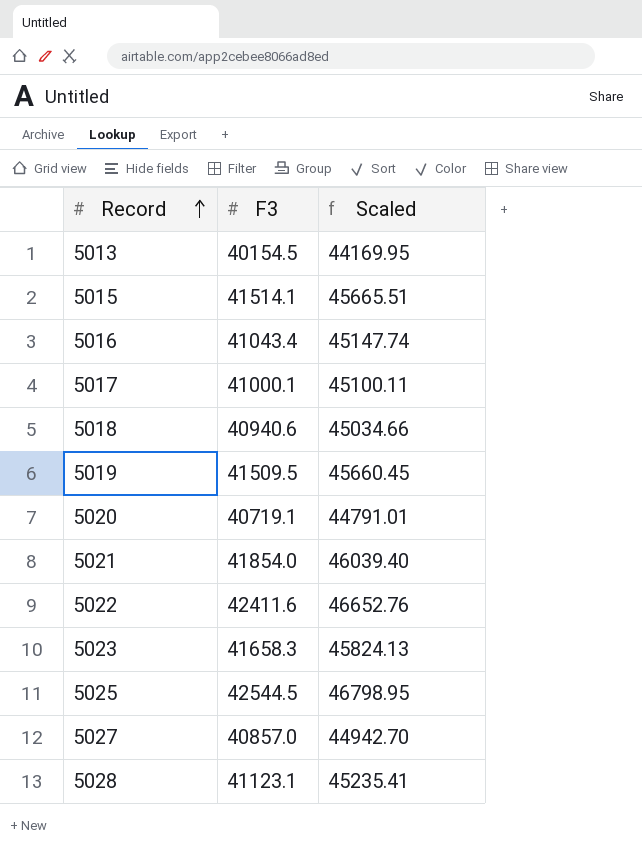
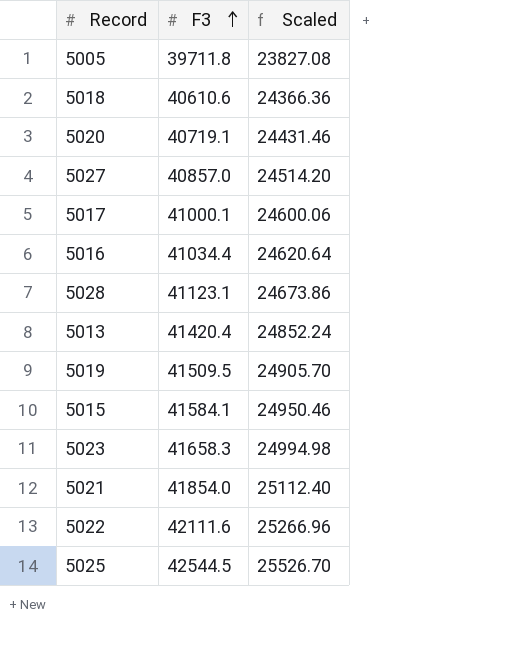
row order: Record ascending -> F3 ascending
column Scaled | formula: [F3] * 1.1 -> [F3] * 0.6
row 5005: none -> 39711.8 | 23827.08
5018 | F3: 40940.6 -> 40610.6
5016 | F3: 41043.4 -> 41034.4
5013 | F3: 40154.5 -> 41420.4
5015 | F3: 41514.1 -> 41584.1
5022 | F3: 42411.6 -> 42111.6

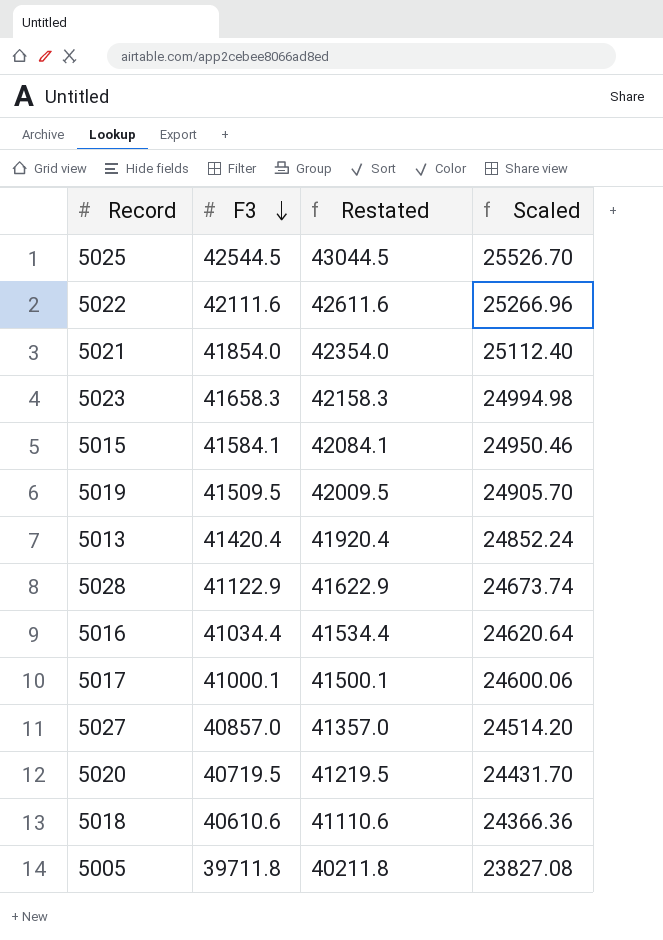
row order: F3 ascending -> F3 descending
column Restated | formula: none -> [F3] + 500
5028 | F3: 41123.1 -> 41122.9
5028 | Scaled: 24673.86 -> 24673.74
5020 | F3: 40719.1 -> 40719.5
5020 | Scaled: 24431.46 -> 24431.70

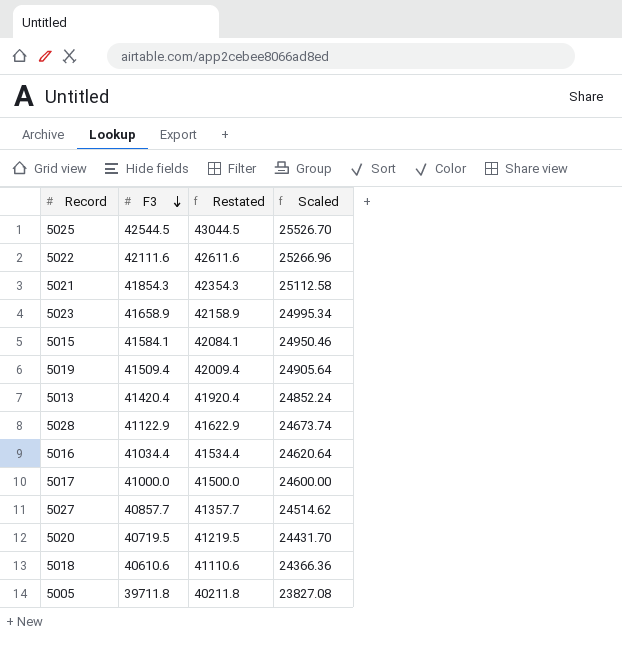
5021 | F3: 41854.0 -> 41854.3
5021 | Restated: 42354.0 -> 42354.3
5021 | Scaled: 25112.40 -> 25112.58
5023 | F3: 41658.3 -> 41658.9
5023 | Restated: 42158.3 -> 42158.9
5023 | Scaled: 24994.98 -> 24995.34
5019 | F3: 41509.5 -> 41509.4
5019 | Restated: 42009.5 -> 42009.4
5019 | Scaled: 24905.70 -> 24905.64
5017 | F3: 41000.1 -> 41000.0
5017 | Restated: 41500.1 -> 41500.0
5017 | Scaled: 24600.06 -> 24600.00
5027 | F3: 40857.0 -> 40857.7
5027 | Restated: 41357.0 -> 41357.7
5027 | Scaled: 24514.20 -> 24514.62

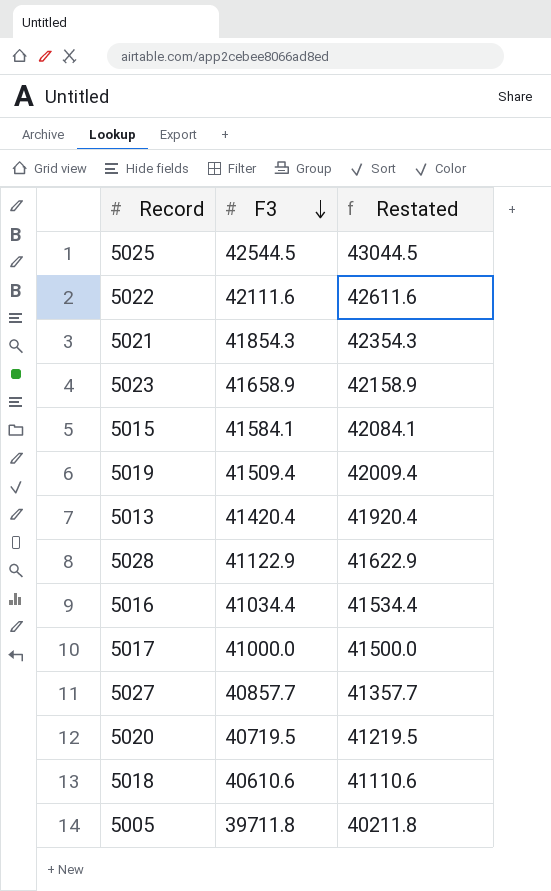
column Scaled | formula: [F3] * 0.6 -> none

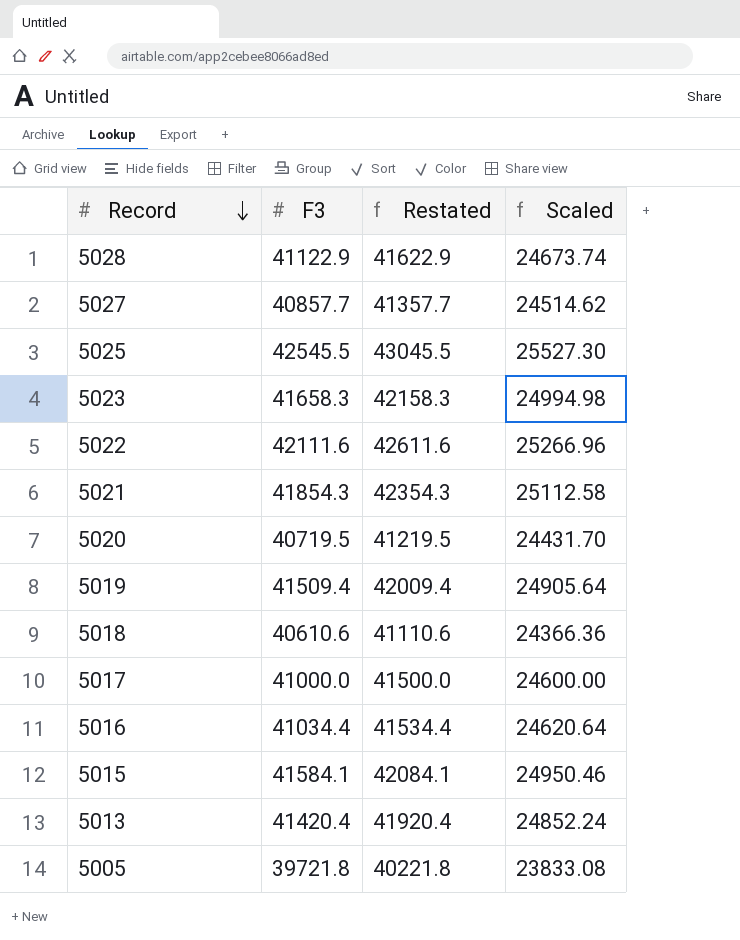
row order: F3 descending -> Record descending
column Scaled | formula: none -> [F3] * 0.6
5025 | F3: 42544.5 -> 42545.5
5025 | Restated: 43044.5 -> 43045.5
5023 | F3: 41658.9 -> 41658.3
5023 | Restated: 42158.9 -> 42158.3
5005 | F3: 39711.8 -> 39721.8
5005 | Restated: 40211.8 -> 40221.8

